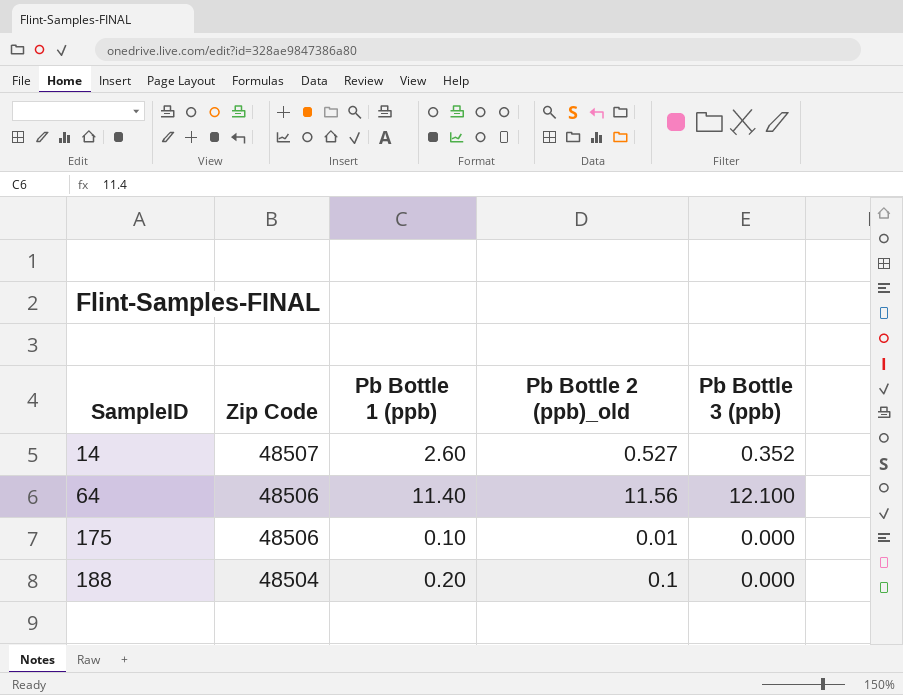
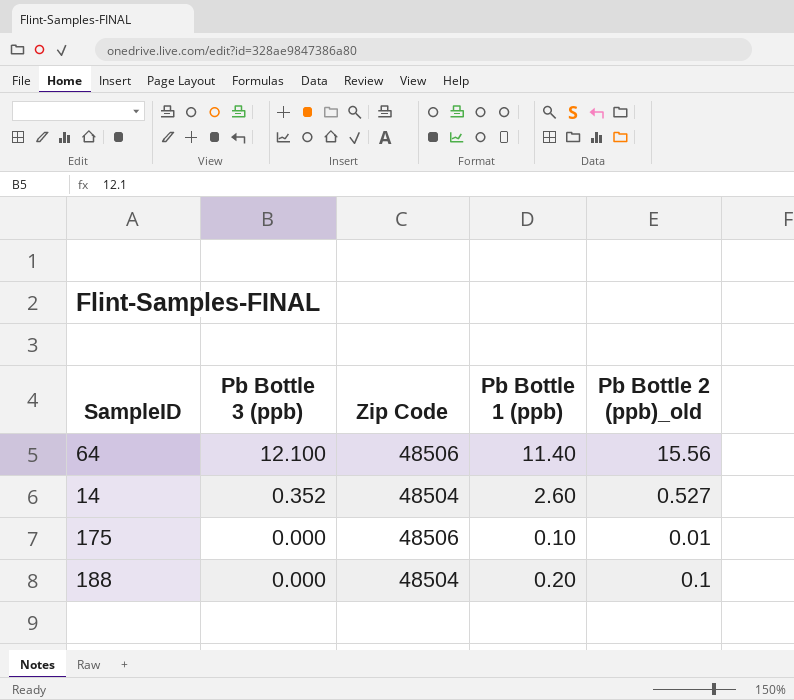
row order: SampleID ascending -> Pb Bottle 3 (ppb) descending
column Pb Bottle 3 (ppb) | position: 5 -> 2
64 | Pb Bottle 2 (ppb)_old: 11.56 -> 15.56
14 | Zip Code: 48507 -> 48504

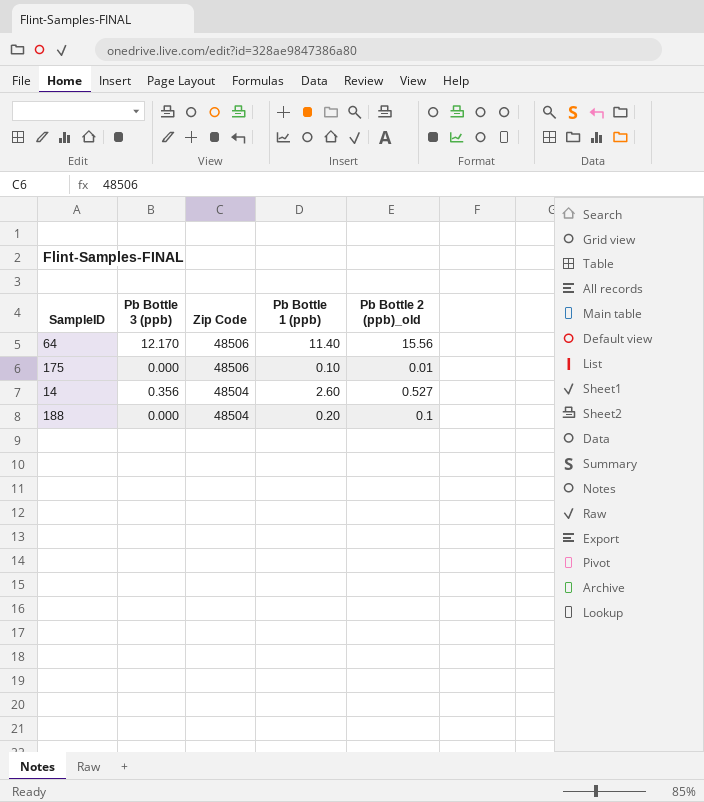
row order: Pb Bottle 3 (ppb) descending -> Zip Code descending
64 | Pb Bottle 3 (ppb): 12.100 -> 12.170
14 | Pb Bottle 3 (ppb): 0.352 -> 0.356

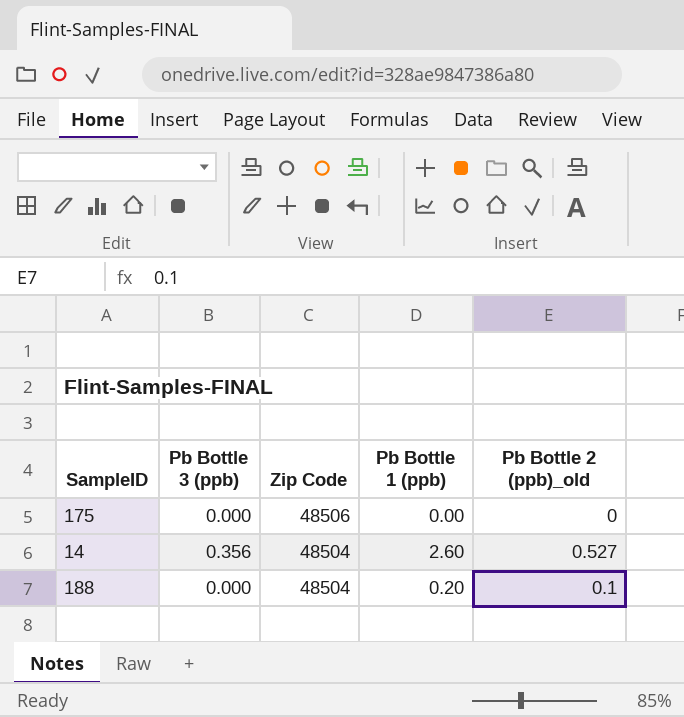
row 64: 12.170 | 48506 | 11.40 | 15.56 -> none
175 | Pb Bottle 1 (ppb): 0.10 -> 0.00
175 | Pb Bottle 2 (ppb)_old: 0.01 -> 0

